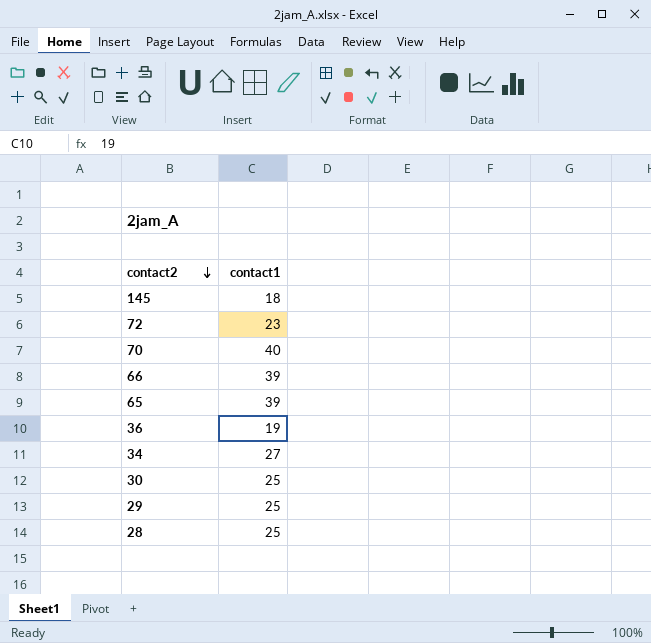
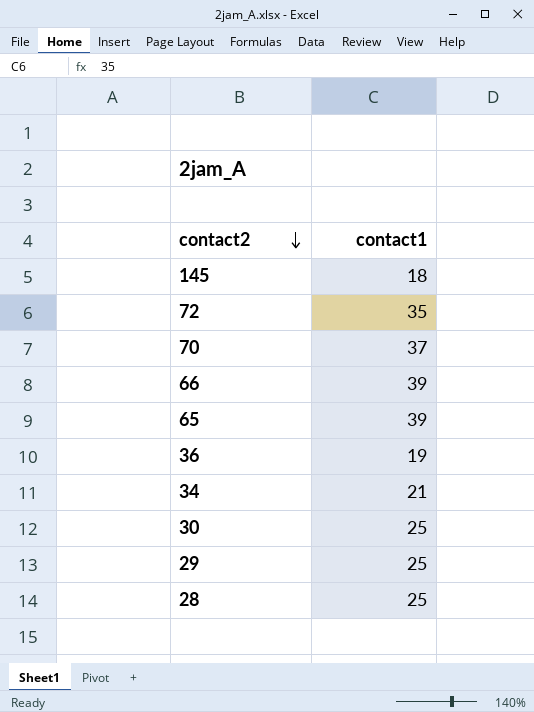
72 | contact1: 23 -> 35
70 | contact1: 40 -> 37
34 | contact1: 27 -> 21

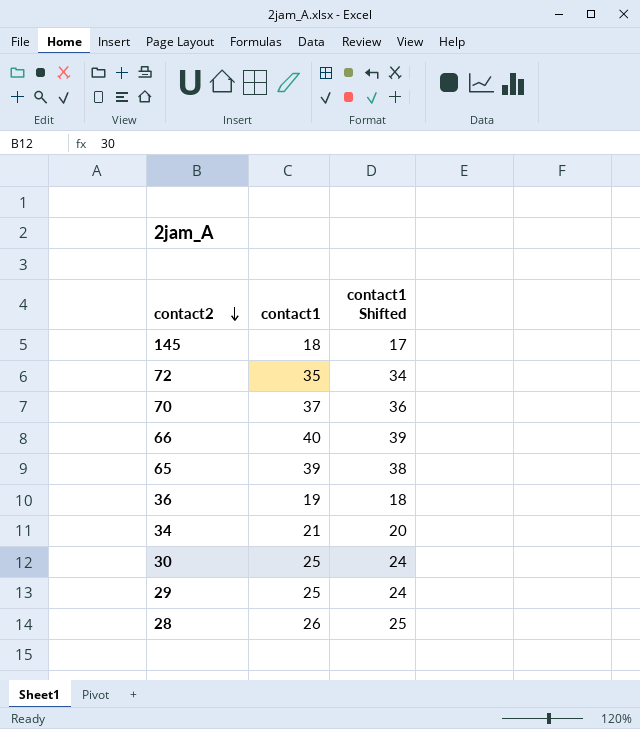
column contact1 Shifted | formula: none -> [contact1] - 1
66 | contact1: 39 -> 40
28 | contact1: 25 -> 26

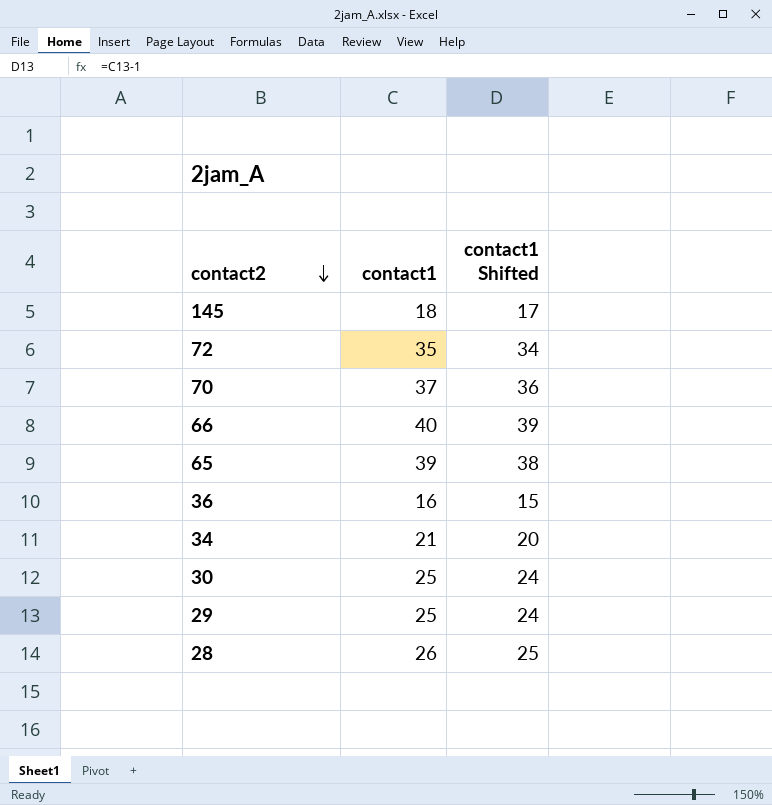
36 | contact1: 19 -> 16
36 | contact1 Shifted: 18 -> 15

